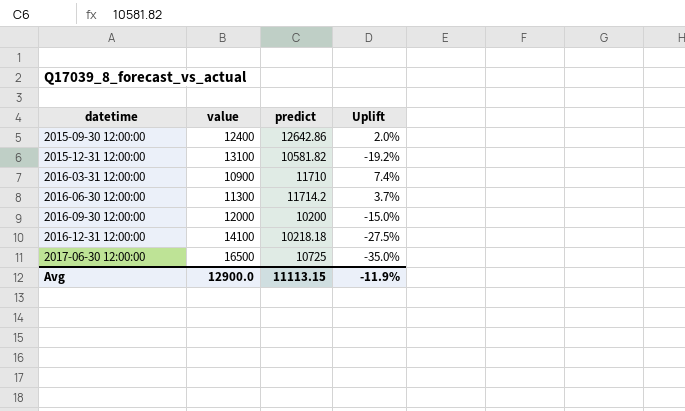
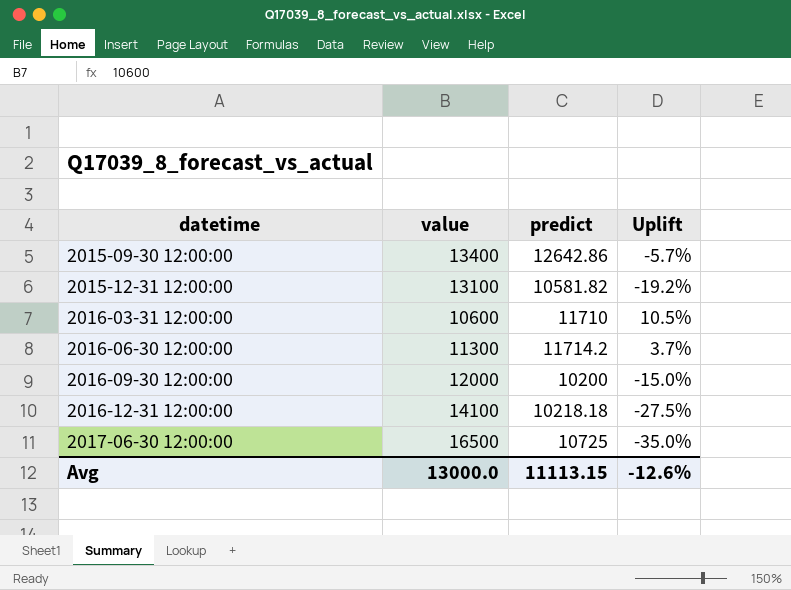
2015-09-30 12:00:00 | value: 12400 -> 13400
2015-09-30 12:00:00 | Uplift: 2.0% -> -5.7%
2016-03-31 12:00:00 | value: 10900 -> 10600
2016-03-31 12:00:00 | Uplift: 7.4% -> 10.5%
Avg | value: 12900.0 -> 13000.0
Avg | Uplift: -11.9% -> -12.6%

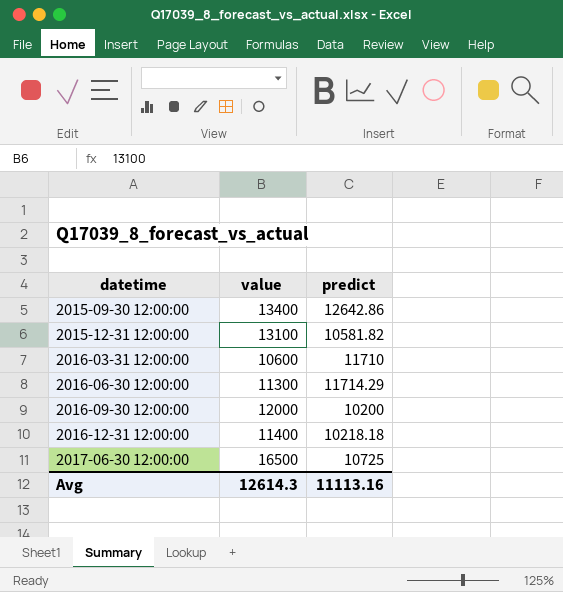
column Uplift | formula: ([predict] - [value]) / [value] -> none
2016-06-30 12:00:00 | predict: 11714.2 -> 11714.29
2016-12-31 12:00:00 | value: 14100 -> 11400
Avg | value: 13000.0 -> 12614.3
Avg | predict: 11113.15 -> 11113.16

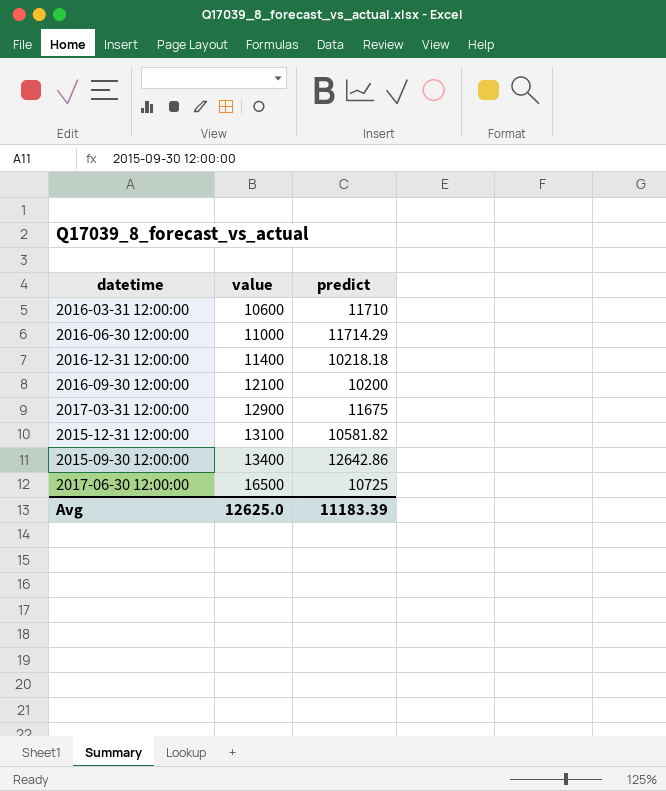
row order: datetime ascending -> value ascending
2016-06-30 12:00:00 | value: 11300 -> 11000
2016-09-30 12:00:00 | value: 12000 -> 12100
row 2017-03-31 12:00:00: none -> 12900 | 11675
Avg | value: 12614.3 -> 12625.0
Avg | predict: 11113.16 -> 11183.39

